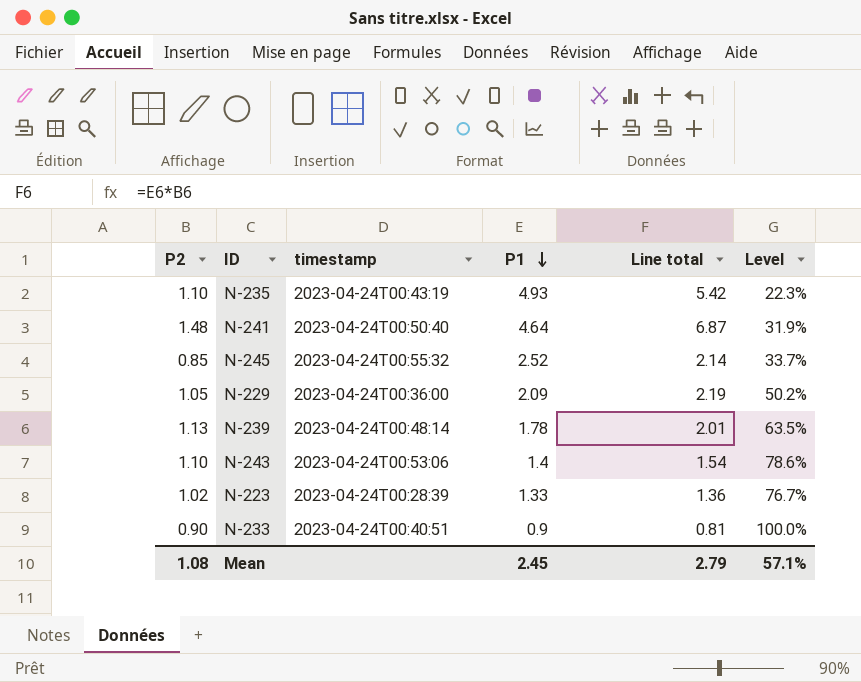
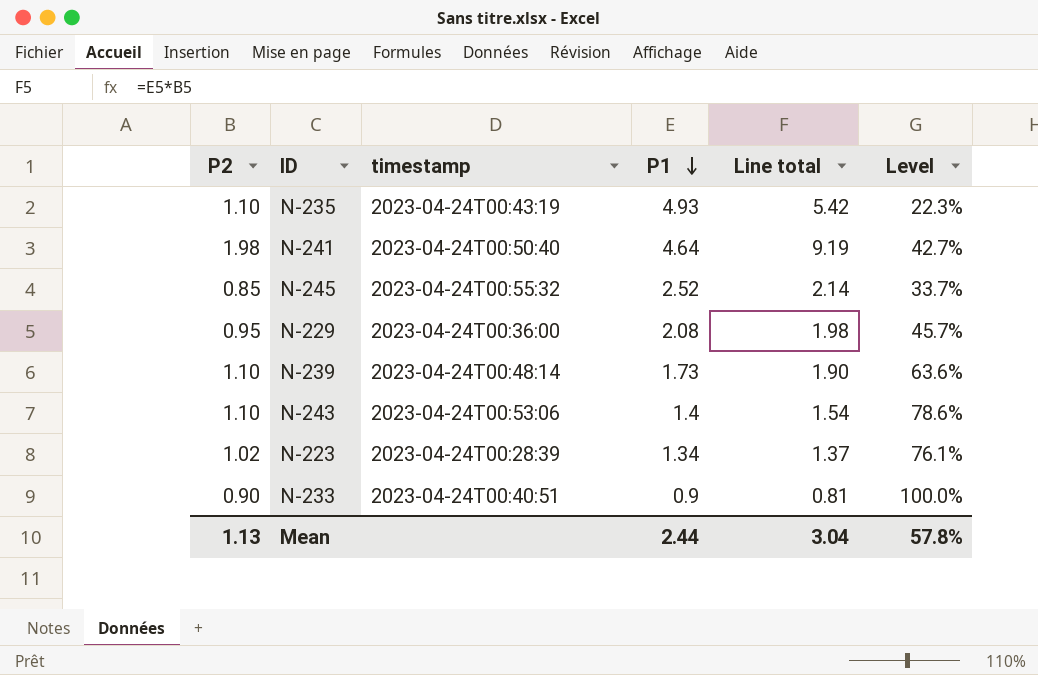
N-241 | P2: 1.48 -> 1.98
N-241 | Line total: 6.87 -> 9.19
N-241 | Level: 31.9% -> 42.7%
N-229 | P2: 1.05 -> 0.95
N-229 | P1: 2.09 -> 2.08
N-229 | Line total: 2.19 -> 1.98
N-229 | Level: 50.2% -> 45.7%
N-239 | P2: 1.13 -> 1.10
N-239 | P1: 1.78 -> 1.73
N-239 | Line total: 2.01 -> 1.90
N-239 | Level: 63.5% -> 63.6%
N-223 | P1: 1.33 -> 1.34
N-223 | Line total: 1.36 -> 1.37
N-223 | Level: 76.7% -> 76.1%
Mean | P2: 1.08 -> 1.13
Mean | P1: 2.45 -> 2.44
Mean | Line total: 2.79 -> 3.04
Mean | Level: 57.1% -> 57.8%

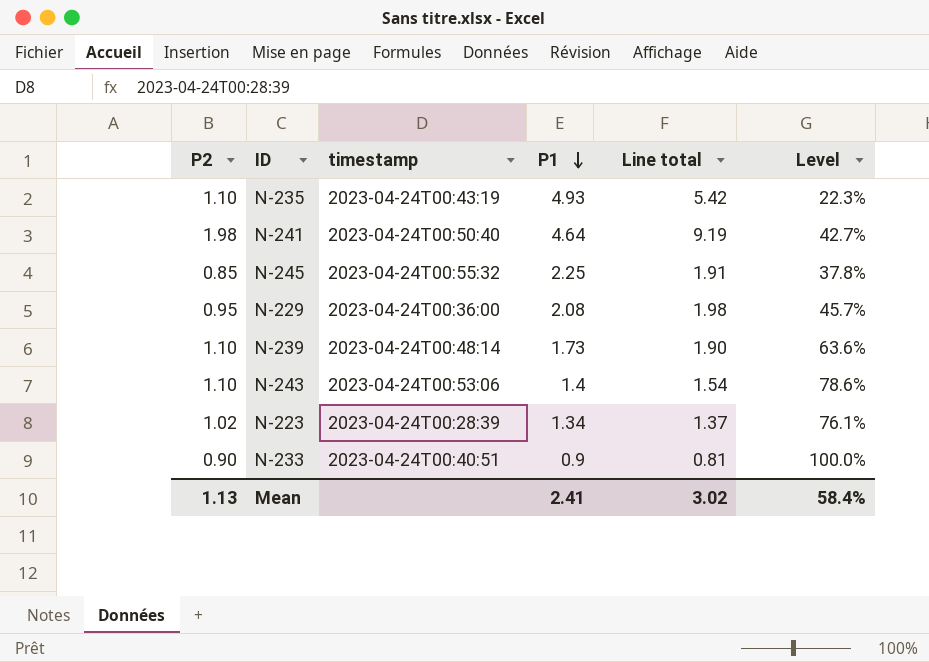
N-245 | P1: 2.52 -> 2.25
N-245 | Line total: 2.14 -> 1.91
N-245 | Level: 33.7% -> 37.8%
Mean | P1: 2.44 -> 2.41
Mean | Line total: 3.04 -> 3.02
Mean | Level: 57.8% -> 58.4%

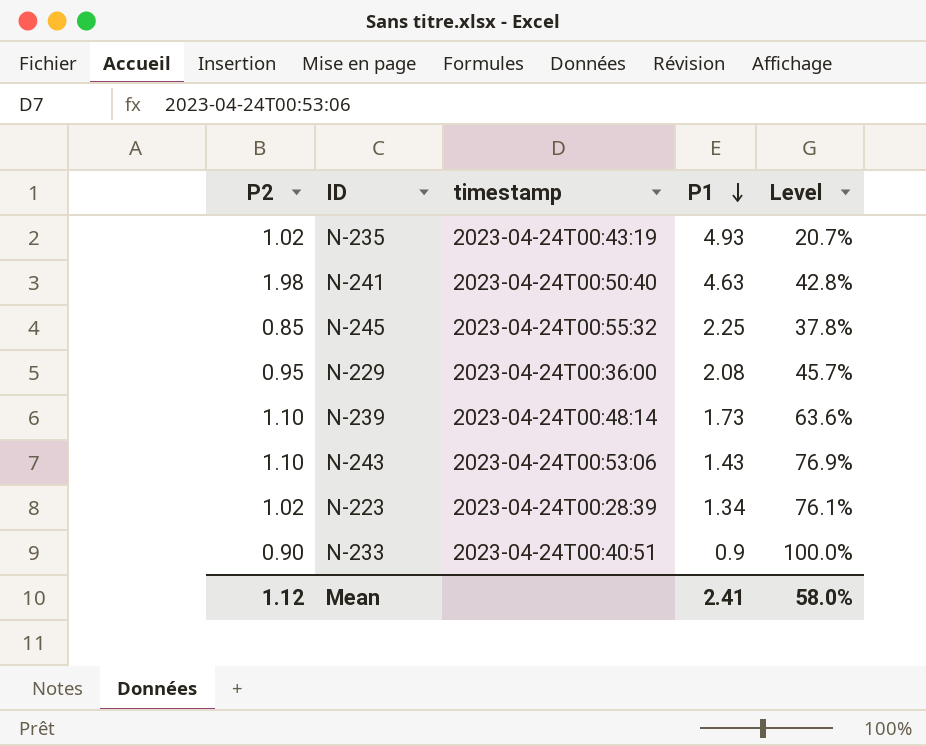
column Line total | formula: [P2] * [P1] -> none
N-235 | P2: 1.10 -> 1.02
N-235 | Level: 22.3% -> 20.7%
N-241 | P1: 4.64 -> 4.63
N-241 | Level: 42.7% -> 42.8%
N-243 | P1: 1.4 -> 1.43
N-243 | Level: 78.6% -> 76.9%
Mean | P2: 1.13 -> 1.12
Mean | Level: 58.4% -> 58.0%

